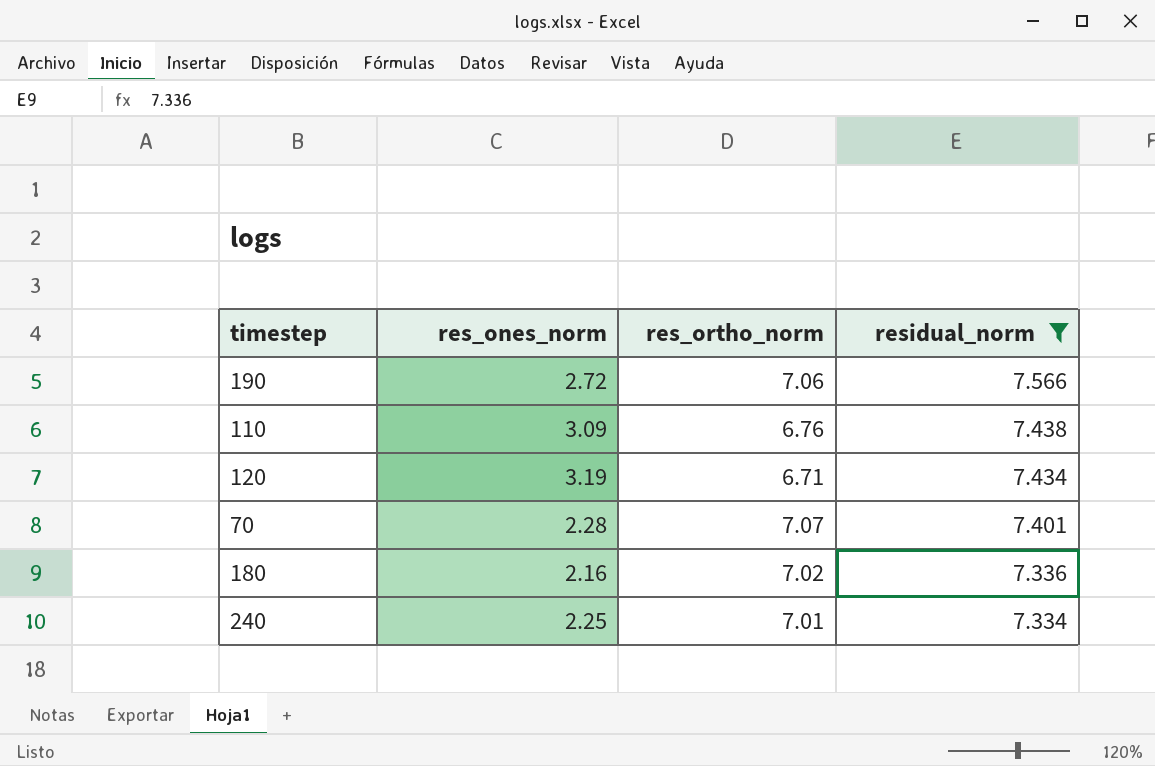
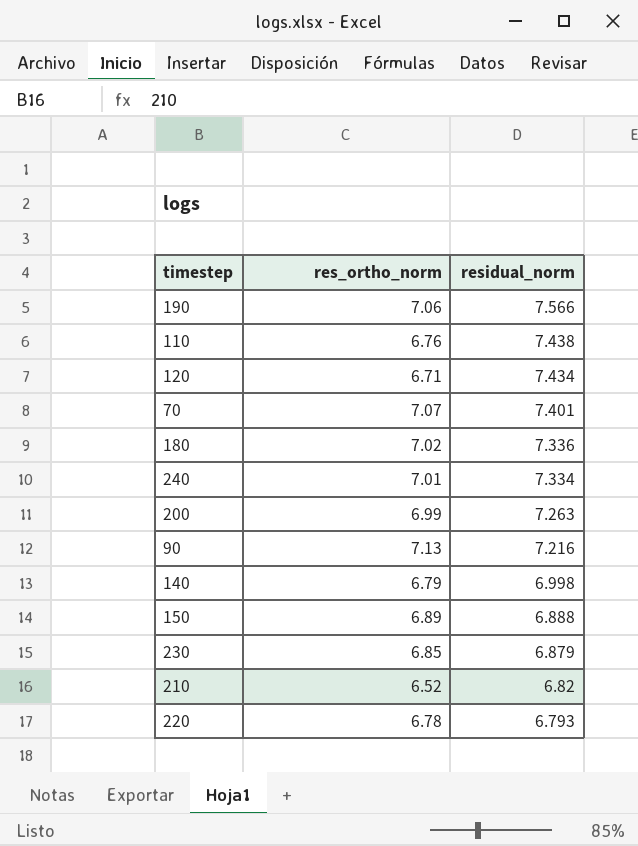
filter: residual_norm >= 7.334 -> none
column res_ones_norm | position: 2 -> none

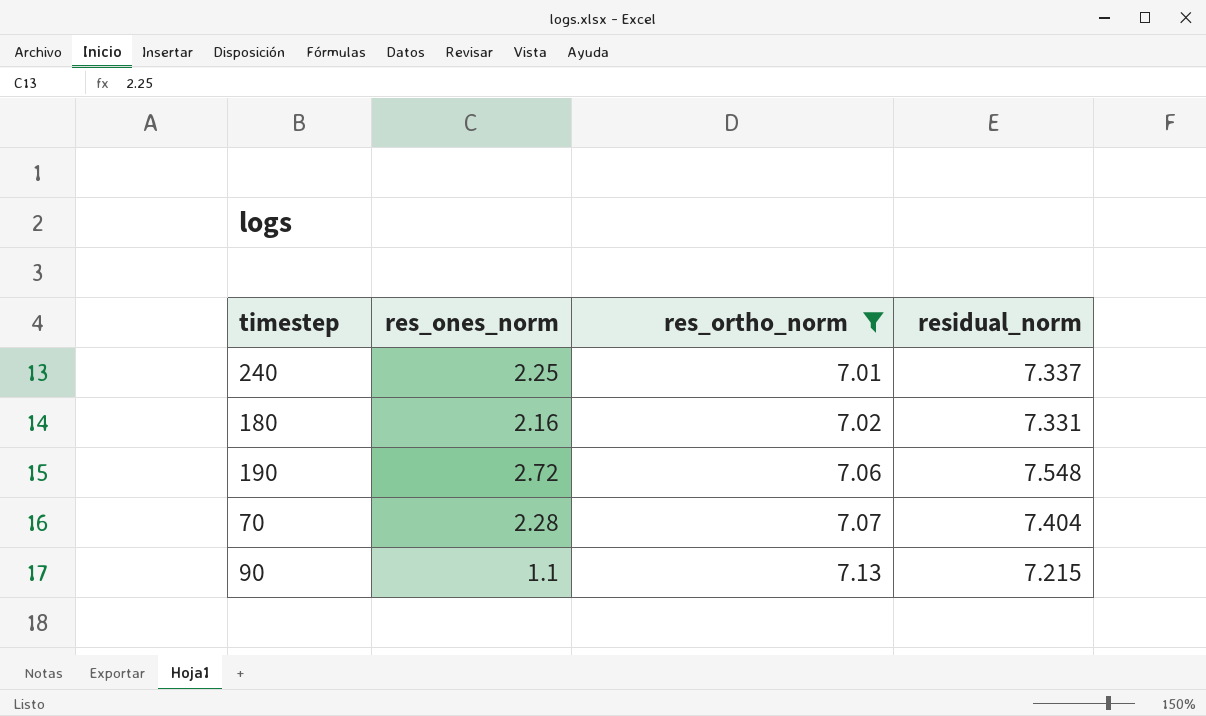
filter: none -> res_ortho_norm >= 7.01
row order: residual_norm descending -> res_ortho_norm ascending
column res_ones_norm | position: none -> 2
240 | residual_norm: 7.334 -> 7.337
180 | residual_norm: 7.336 -> 7.331
190 | residual_norm: 7.566 -> 7.548
70 | residual_norm: 7.401 -> 7.404
90 | residual_norm: 7.216 -> 7.215

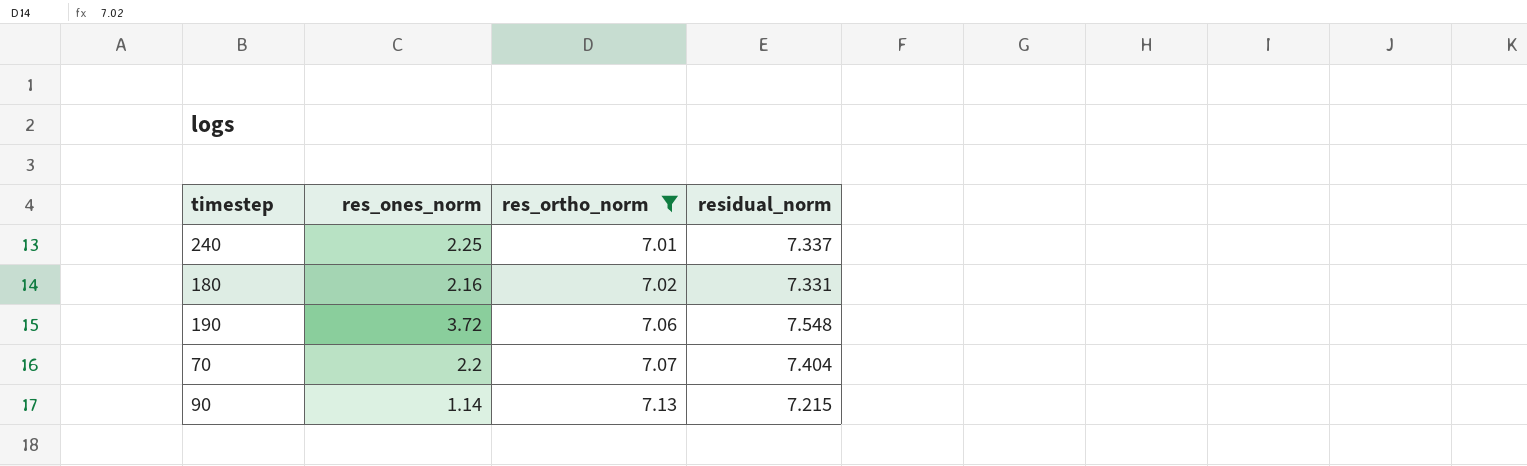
190 | res_ones_norm: 2.72 -> 3.72
70 | res_ones_norm: 2.28 -> 2.2
90 | res_ones_norm: 1.1 -> 1.14

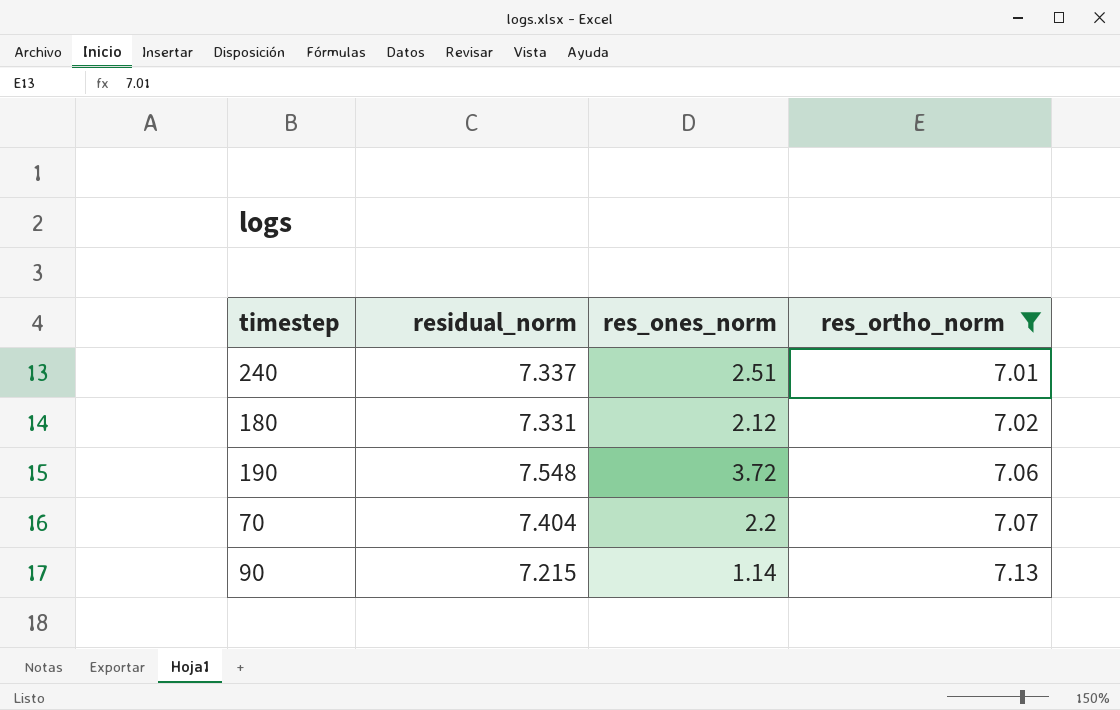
column residual_norm | position: 4 -> 2
240 | res_ones_norm: 2.25 -> 2.51
180 | res_ones_norm: 2.16 -> 2.12

